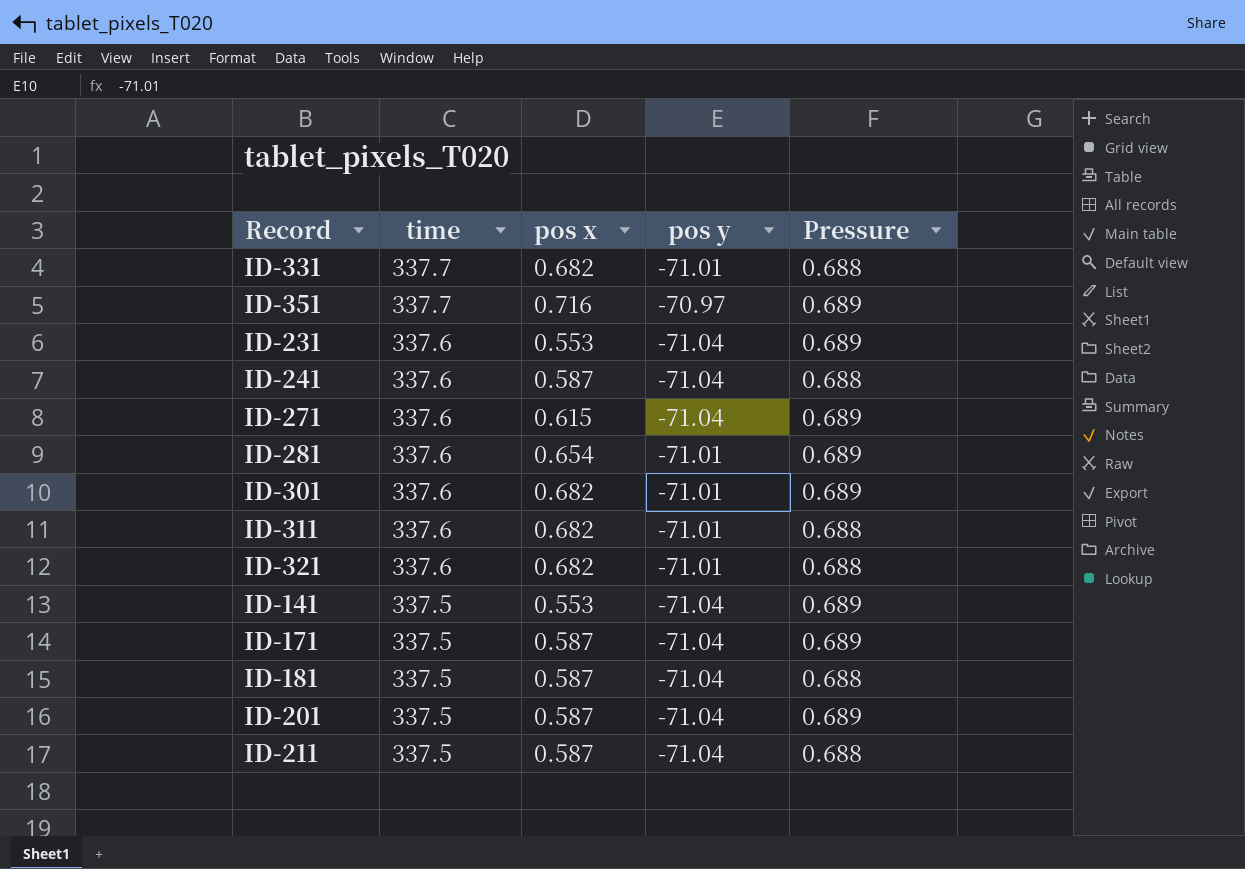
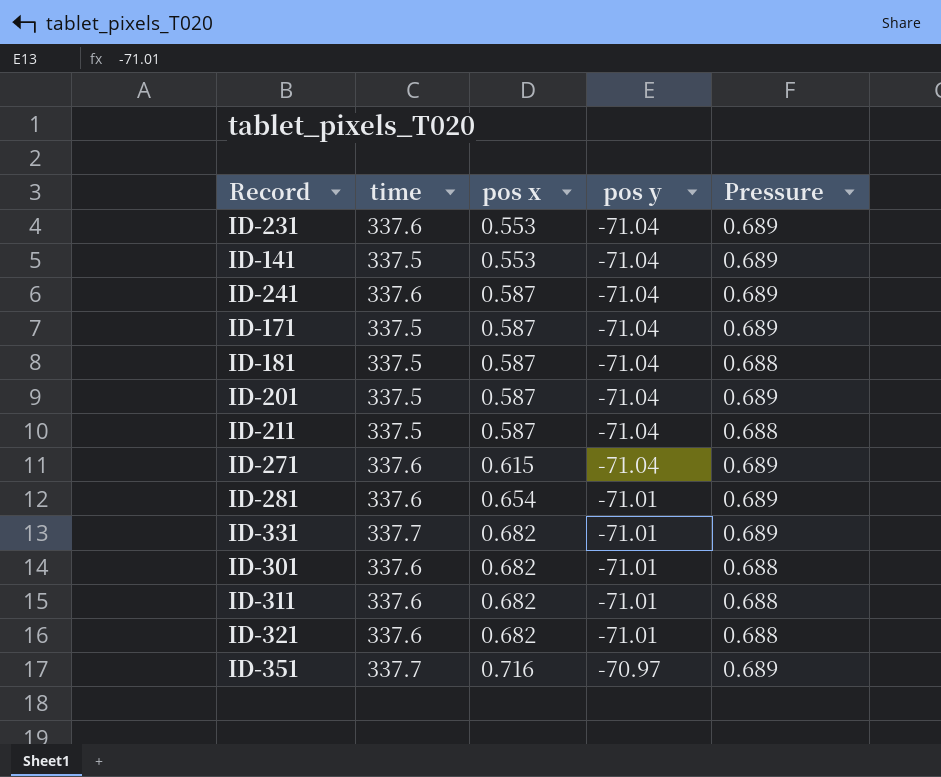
row order: time descending -> pos x ascending
ID-241 | Pressure: 0.688 -> 0.689
ID-331 | Pressure: 0.688 -> 0.689
ID-301 | Pressure: 0.689 -> 0.688

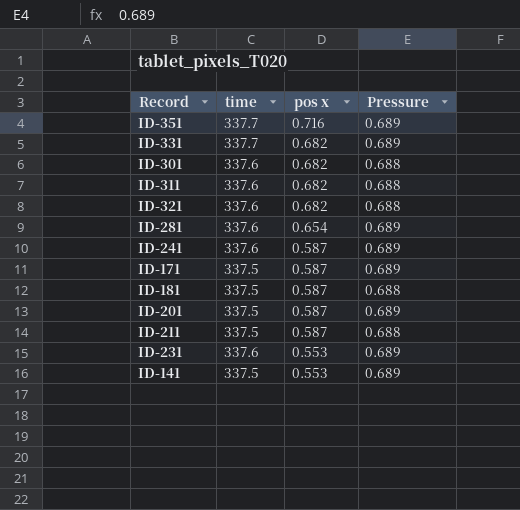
row order: pos x ascending -> pos x descending
column pos y | position: 4 -> none
row ID-271: 337.6 | 0.615 | -71.04 | 0.689 -> none

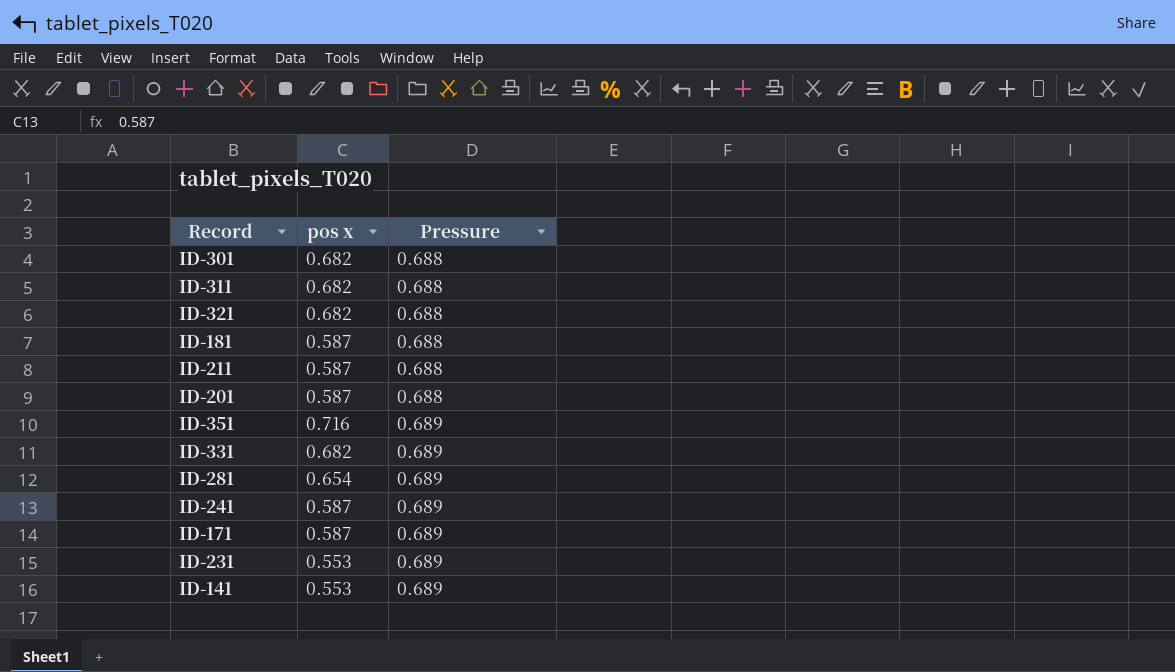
row order: pos x descending -> Pressure ascending
column time | position: 2 -> none
ID-201 | Pressure: 0.689 -> 0.688

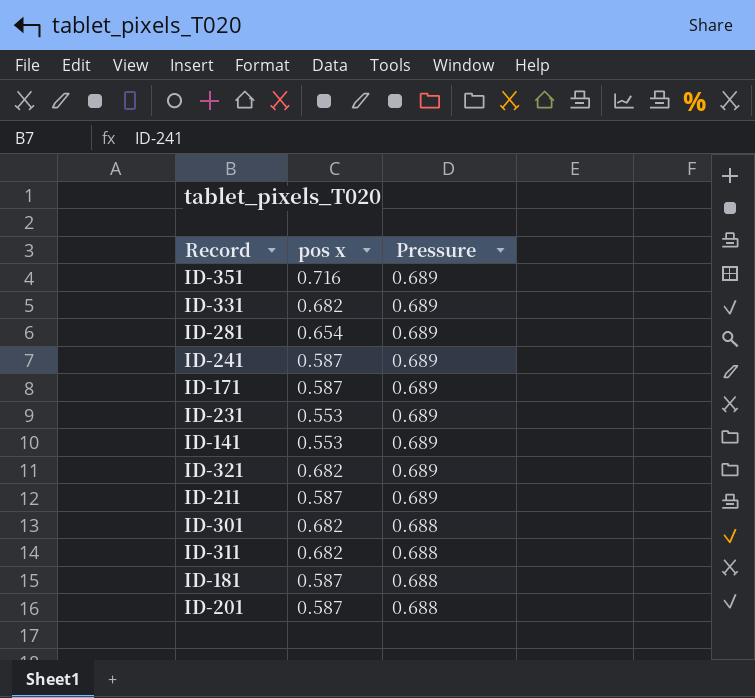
row order: Pressure ascending -> Pressure descending
ID-321 | Pressure: 0.688 -> 0.689
ID-211 | Pressure: 0.688 -> 0.689

